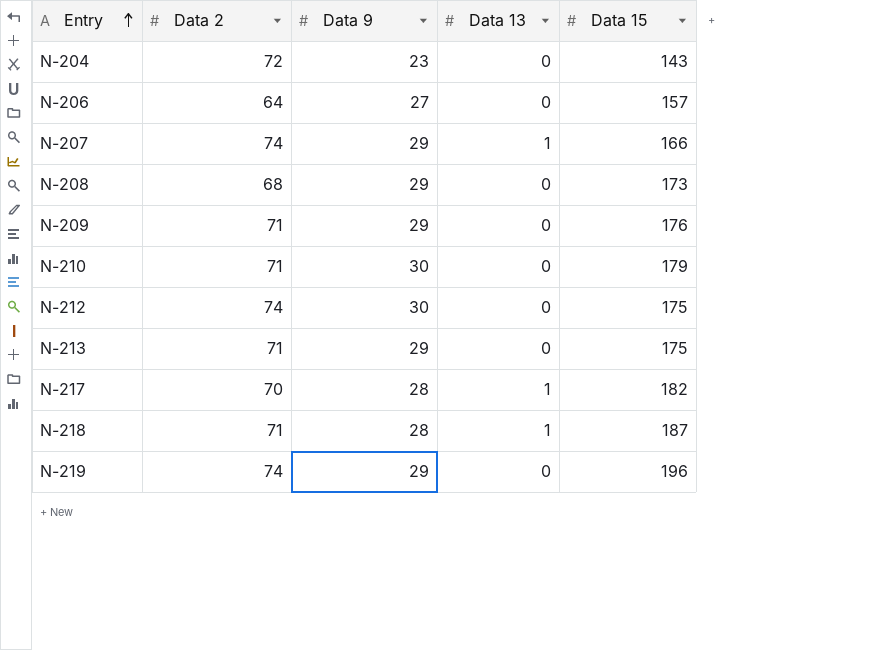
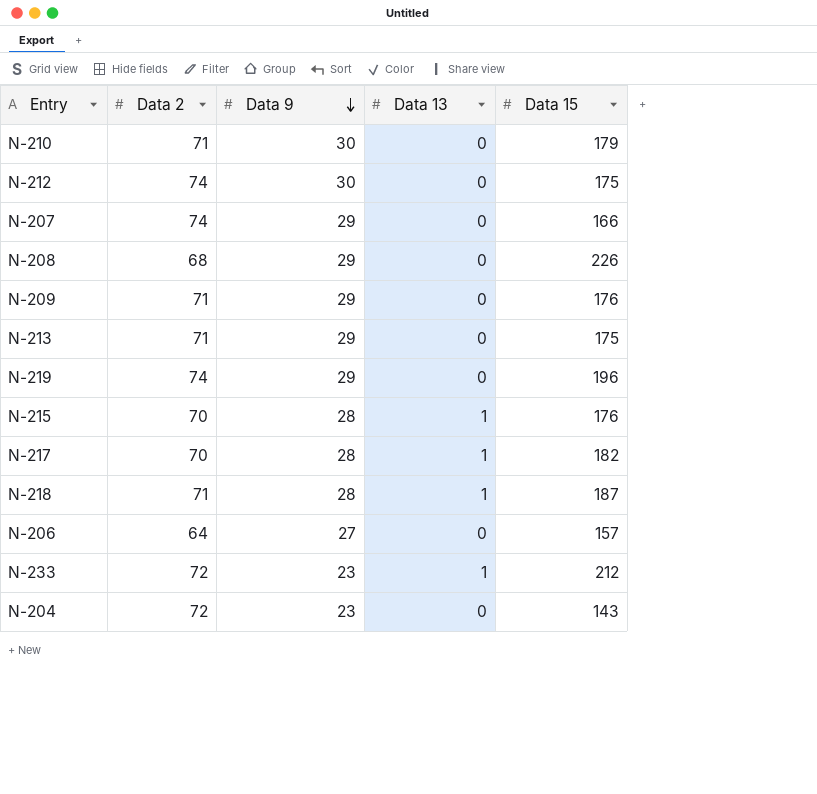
row order: Entry ascending -> Data 9 descending
N-207 | Data 13: 1 -> 0
N-208 | Data 15: 173 -> 226
row N-215: none -> 70 | 28 | 1 | 176
row N-233: none -> 72 | 23 | 1 | 212

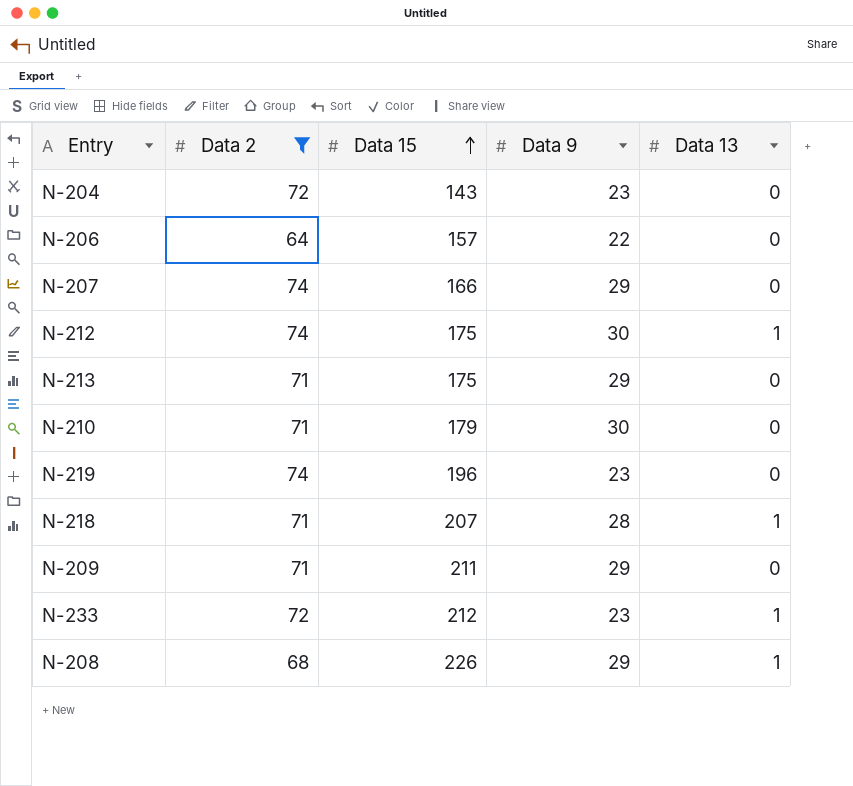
filter: none -> Data 2 != 70
row order: Data 9 descending -> Data 15 ascending
column Data 15 | position: 5 -> 3
N-206 | Data 9: 27 -> 22
N-212 | Data 13: 0 -> 1
N-219 | Data 9: 29 -> 23
N-218 | Data 15: 187 -> 207
N-209 | Data 15: 176 -> 211
N-208 | Data 13: 0 -> 1

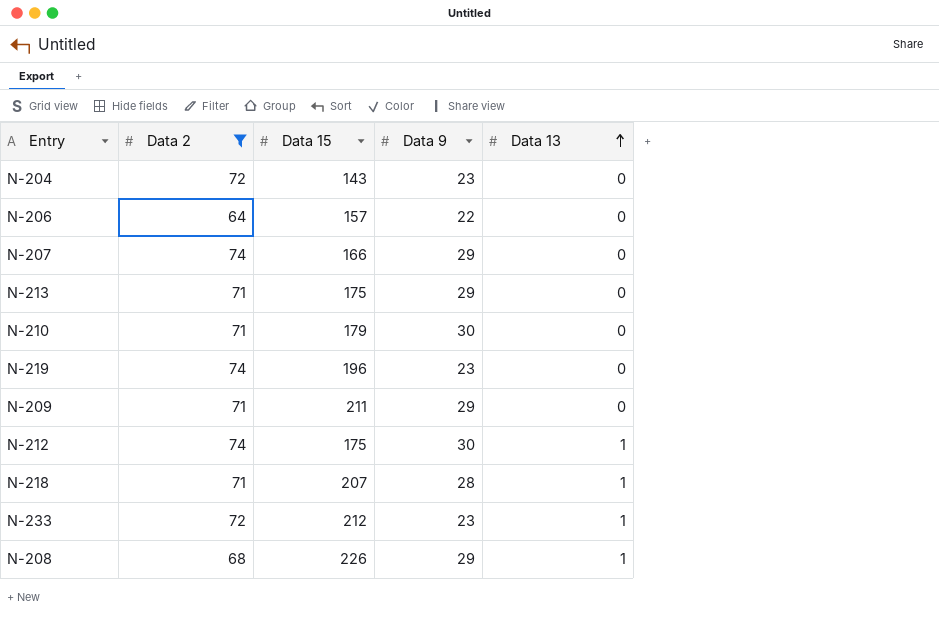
row order: Data 15 ascending -> Data 13 ascending

